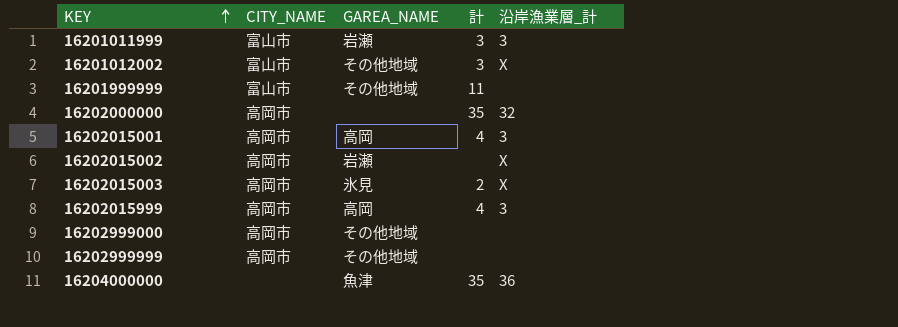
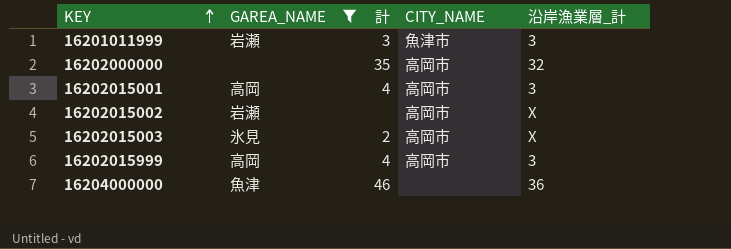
filter: none -> GAREA_NAME != その他地域
column CITY_NAME | position: 2 -> 4
16201011999 | CITY_NAME: 富山市 -> 魚津市
16204000000 | 計: 35 -> 46

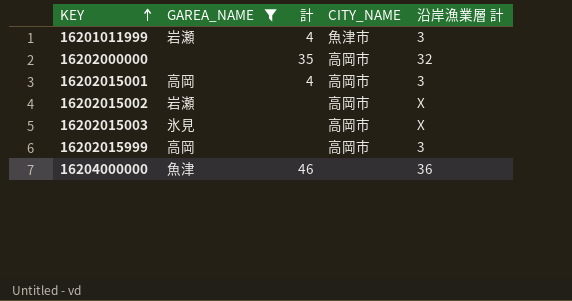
column name: 沿岸漁業層_計 -> 沿岸漁業層 計
16201011999 | 計: 3 -> 4
16202015003 | 計: 2 -> none
16202015999 | 計: 4 -> none

